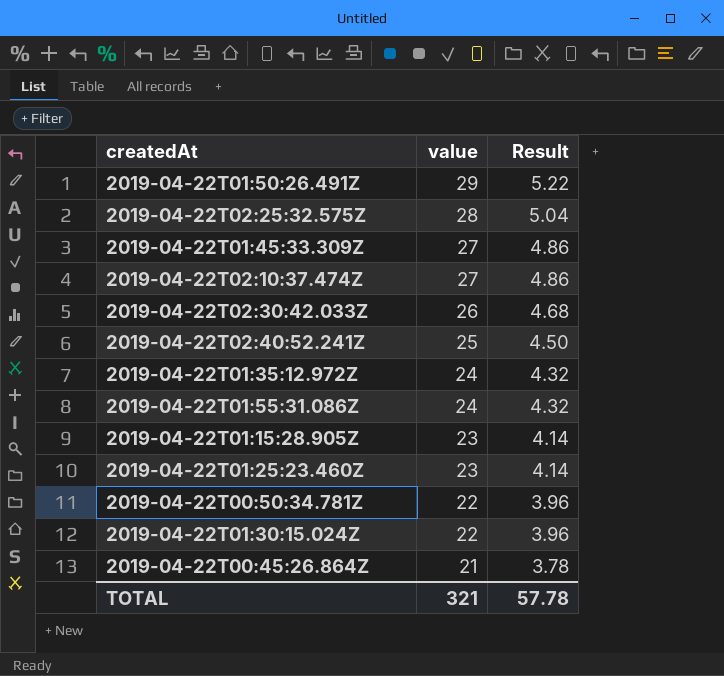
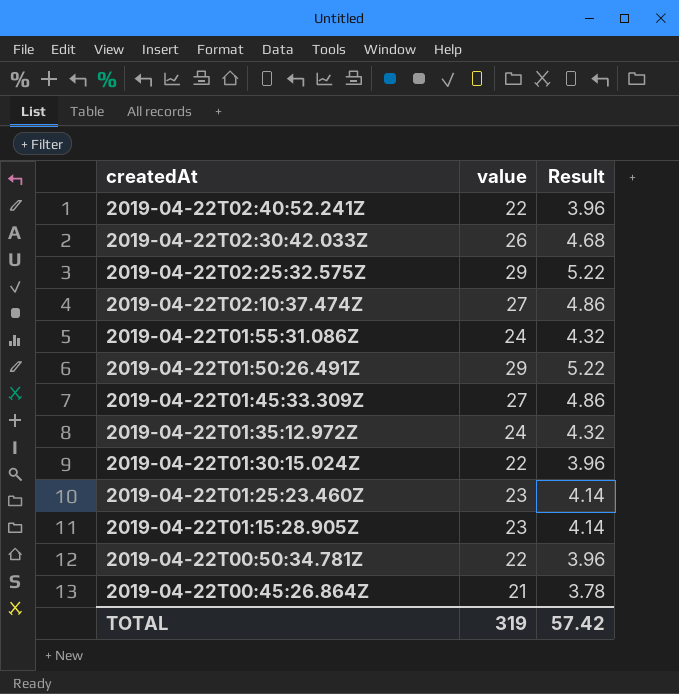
row order: value descending -> createdAt descending
2019-04-22T02:40:52.241Z | value: 25 -> 22
2019-04-22T02:40:52.241Z | Result: 4.50 -> 3.96
2019-04-22T02:25:32.575Z | value: 28 -> 29
2019-04-22T02:25:32.575Z | Result: 5.04 -> 5.22
TOTAL | value: 321 -> 319
TOTAL | Result: 57.78 -> 57.42

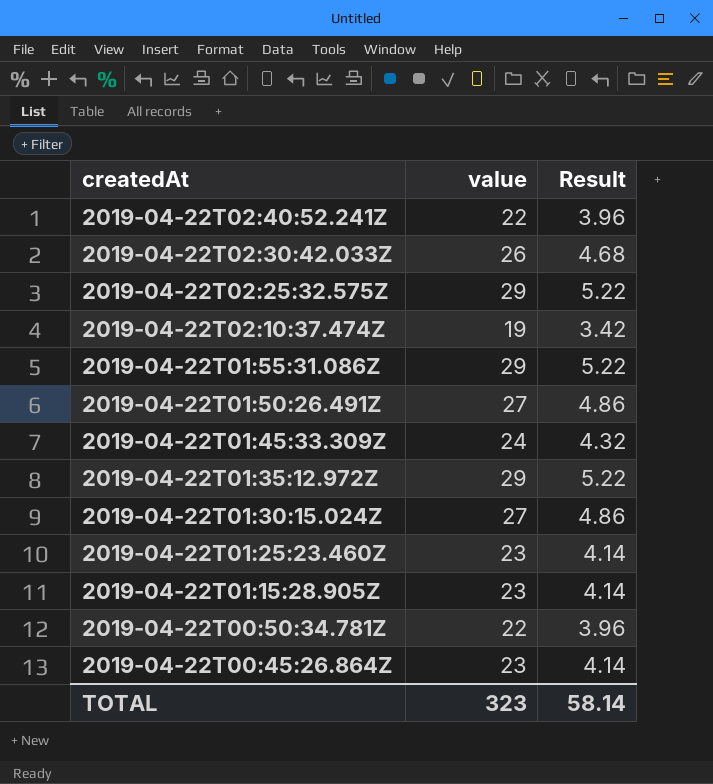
2019-04-22T02:10:37.474Z | value: 27 -> 19
2019-04-22T02:10:37.474Z | Result: 4.86 -> 3.42
2019-04-22T01:55:31.086Z | value: 24 -> 29
2019-04-22T01:55:31.086Z | Result: 4.32 -> 5.22
2019-04-22T01:50:26.491Z | value: 29 -> 27
2019-04-22T01:50:26.491Z | Result: 5.22 -> 4.86
2019-04-22T01:45:33.309Z | value: 27 -> 24
2019-04-22T01:45:33.309Z | Result: 4.86 -> 4.32
2019-04-22T01:35:12.972Z | value: 24 -> 29
2019-04-22T01:35:12.972Z | Result: 4.32 -> 5.22
2019-04-22T01:30:15.024Z | value: 22 -> 27
2019-04-22T01:30:15.024Z | Result: 3.96 -> 4.86
2019-04-22T00:45:26.864Z | value: 21 -> 23
2019-04-22T00:45:26.864Z | Result: 3.78 -> 4.14
TOTAL | value: 319 -> 323
TOTAL | Result: 57.42 -> 58.14

